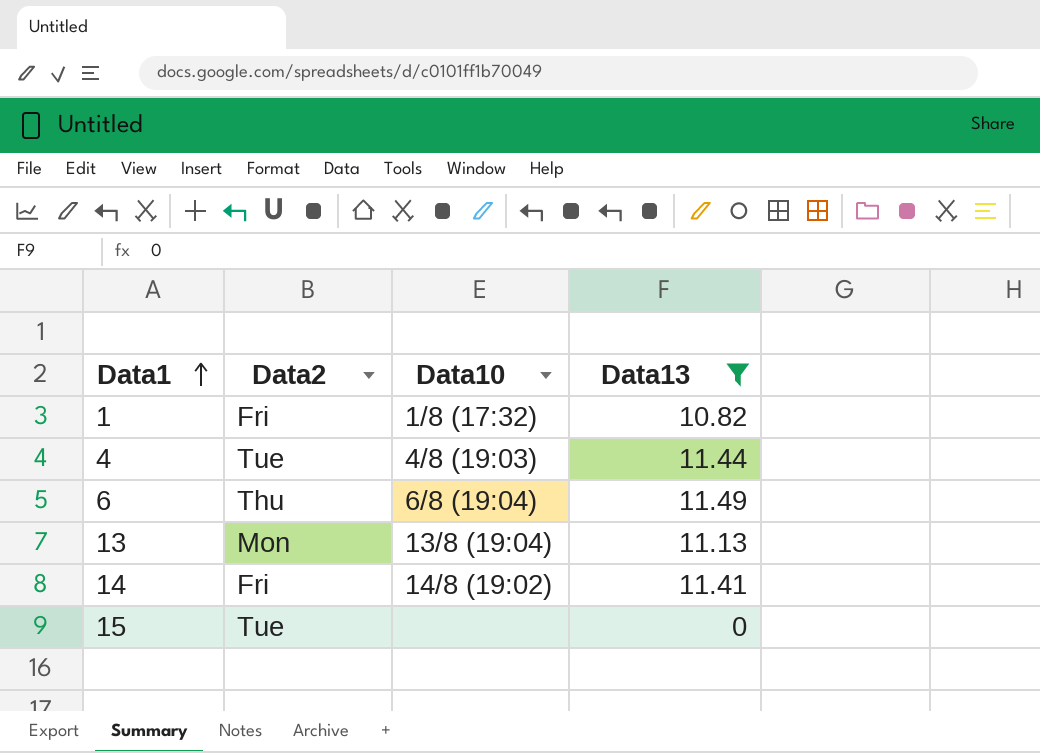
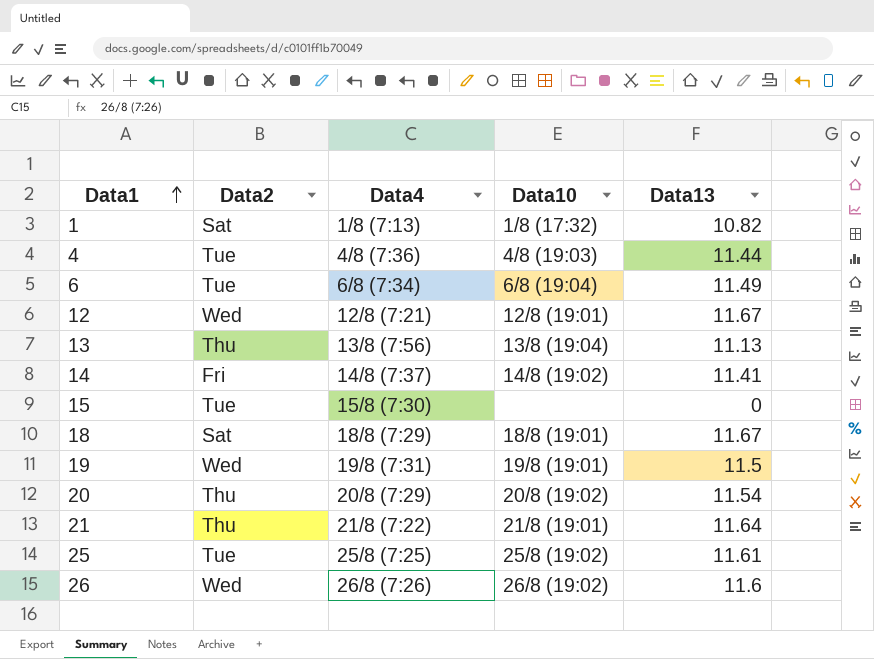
filter: Data13 <= 11.49 -> none
column Data4 | position: none -> 3
1 | Data2: Fri -> Sat
6 | Data2: Thu -> Tue
13 | Data2: Mon -> Thu

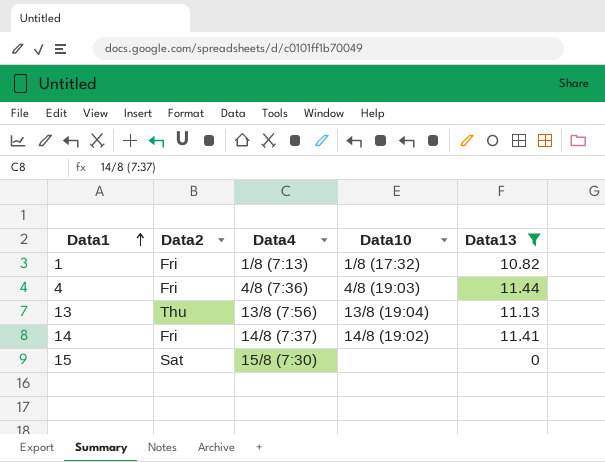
filter: none -> Data13 <= 11.44
1 | Data2: Sat -> Fri
4 | Data2: Tue -> Fri
15 | Data2: Tue -> Sat

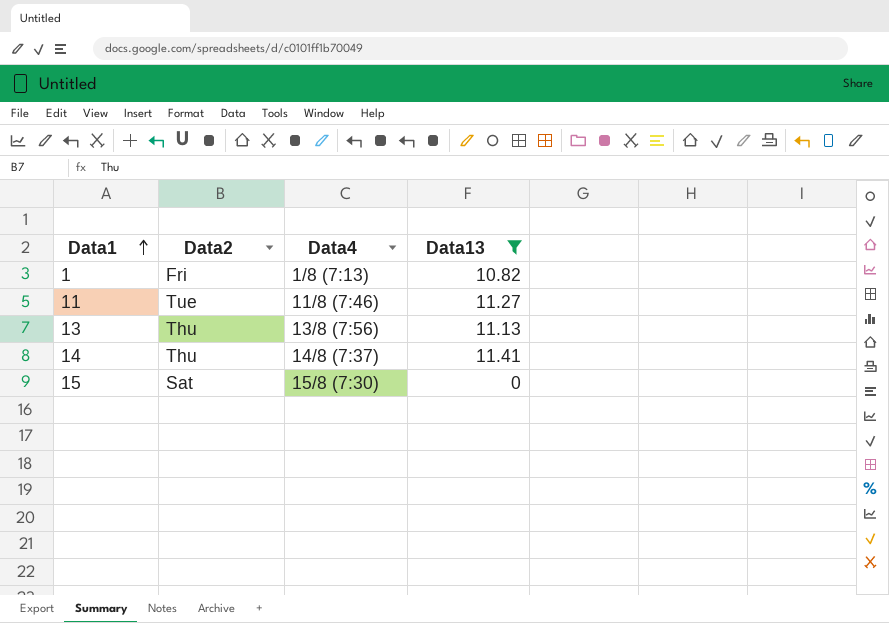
column Data10 | position: 4 -> none
row 4: Fri | 4/8 (7:36) | 4/8 (19:03) | 11.44 -> none
row 11: none -> Tue | 11/8 (7:46) | 11.27
14 | Data2: Fri -> Thu

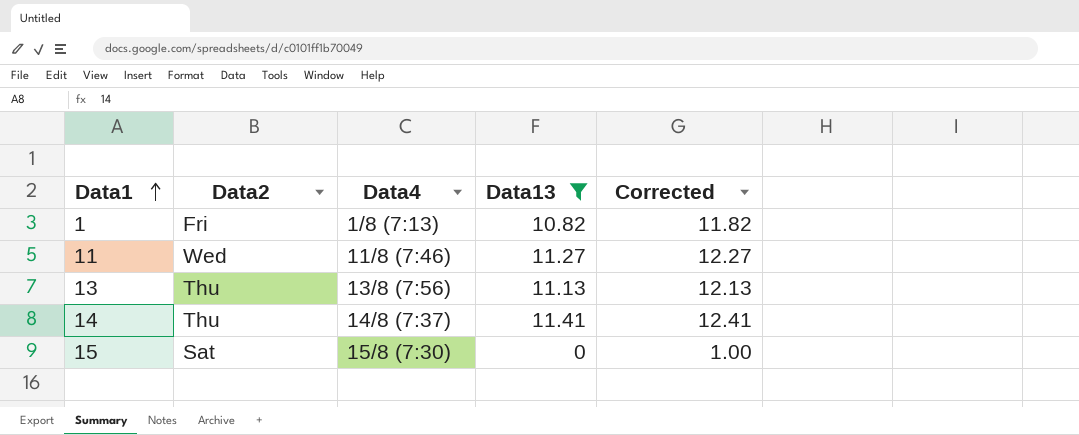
column Corrected | formula: none -> [Data13] + 1
11 | Data2: Tue -> Wed

